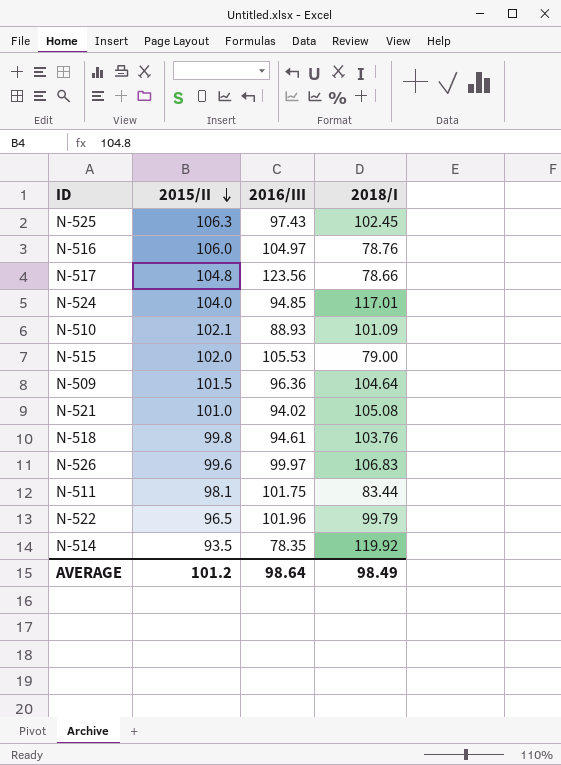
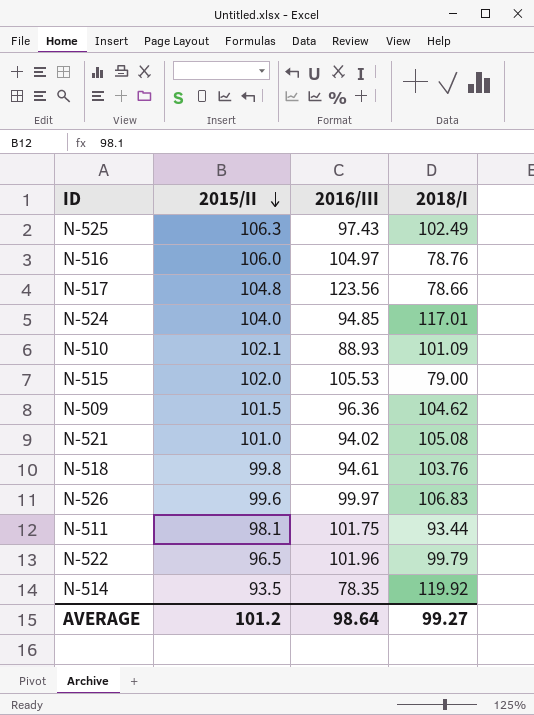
N-525 | 2018/I: 102.45 -> 102.49
N-509 | 2018/I: 104.64 -> 104.62
N-511 | 2018/I: 83.44 -> 93.44
AVERAGE | 2018/I: 98.49 -> 99.27

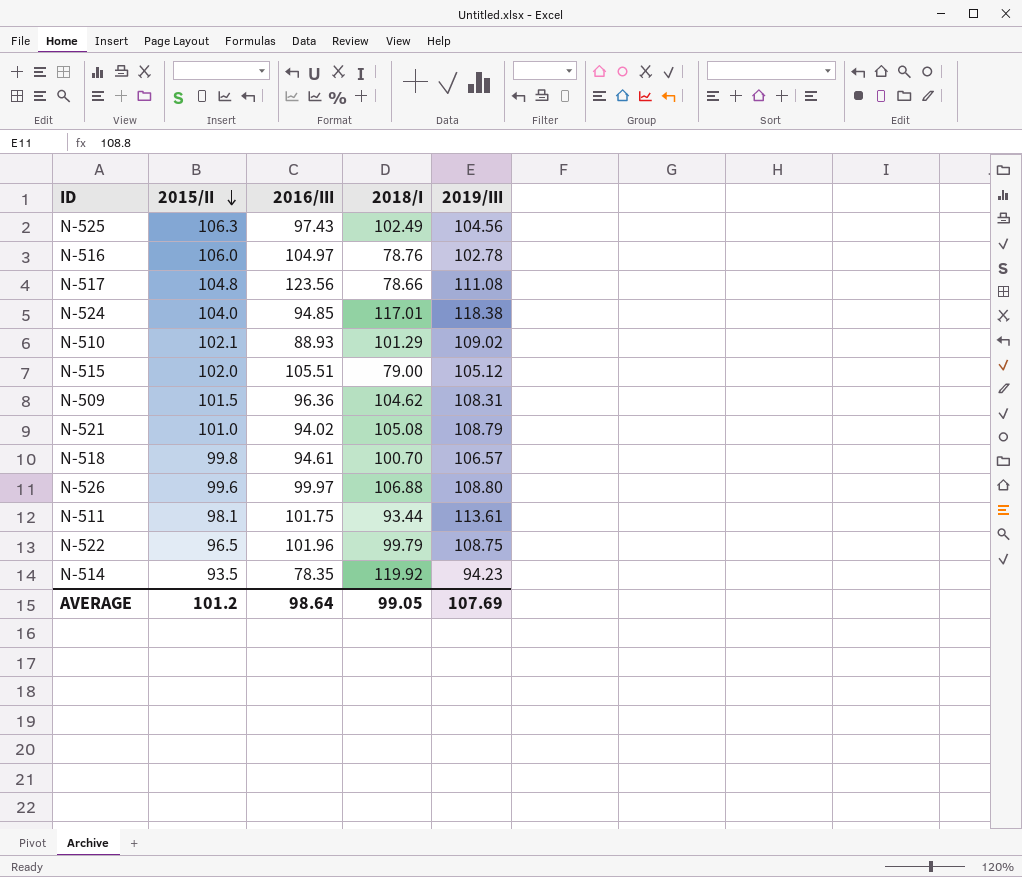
column 2019/III | position: none -> 5
N-510 | 2018/I: 101.09 -> 101.29
N-515 | 2016/III: 105.53 -> 105.51
N-518 | 2018/I: 103.76 -> 100.70
N-526 | 2018/I: 106.83 -> 106.88
AVERAGE | 2018/I: 99.27 -> 99.05

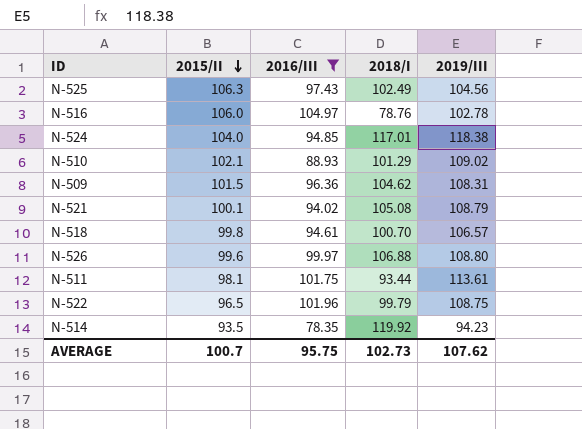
filter: none -> 2016/III <= 104.97
N-521 | 2015/II: 101.0 -> 100.1
AVERAGE | 2015/II: 101.2 -> 100.7
AVERAGE | 2016/III: 98.64 -> 95.75
AVERAGE | 2018/I: 99.05 -> 102.73
AVERAGE | 2019/III: 107.69 -> 107.62

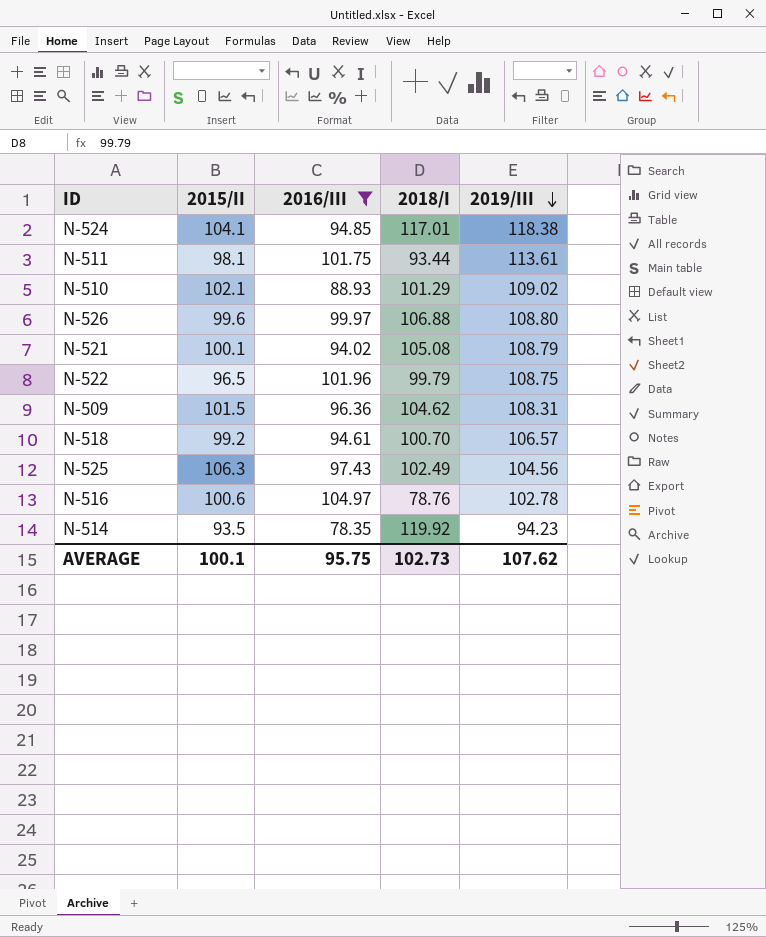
row order: 2015/II descending -> 2019/III descending
N-524 | 2015/II: 104.0 -> 104.1
N-518 | 2015/II: 99.8 -> 99.2
N-516 | 2015/II: 106.0 -> 100.6
AVERAGE | 2015/II: 100.7 -> 100.1

